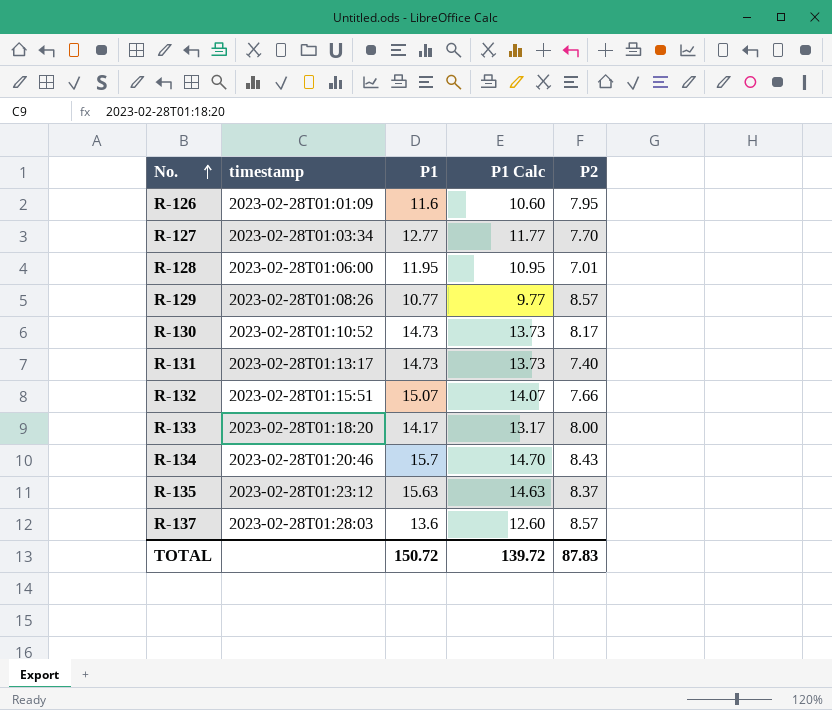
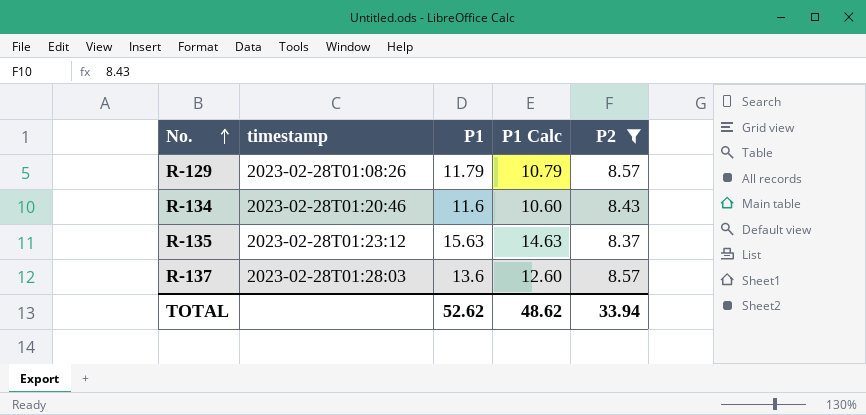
filter: none -> P2 >= 8.37
R-129 | P1: 10.77 -> 11.79
R-129 | P1 Calc: 9.77 -> 10.79
R-134 | P1: 15.7 -> 11.6
R-134 | P1 Calc: 14.70 -> 10.60
TOTAL | P1: 150.72 -> 52.62
TOTAL | P1 Calc: 139.72 -> 48.62
TOTAL | P2: 87.83 -> 33.94

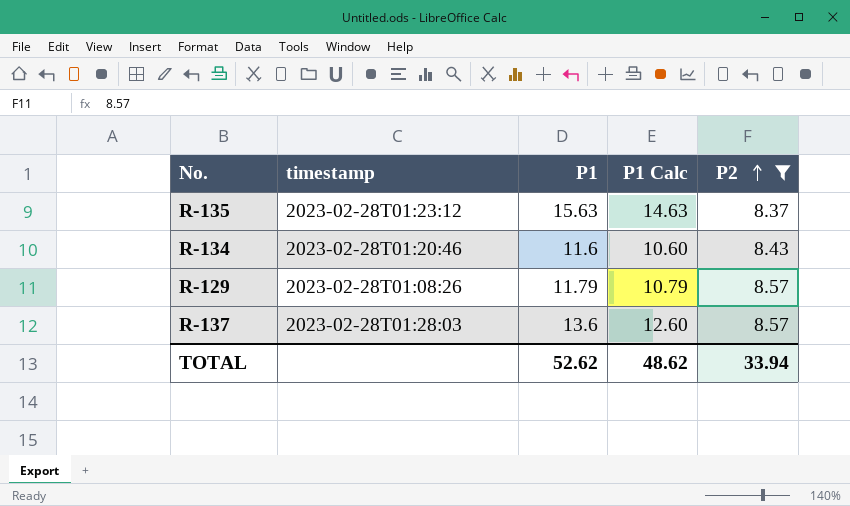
row order: No. ascending -> P2 ascending

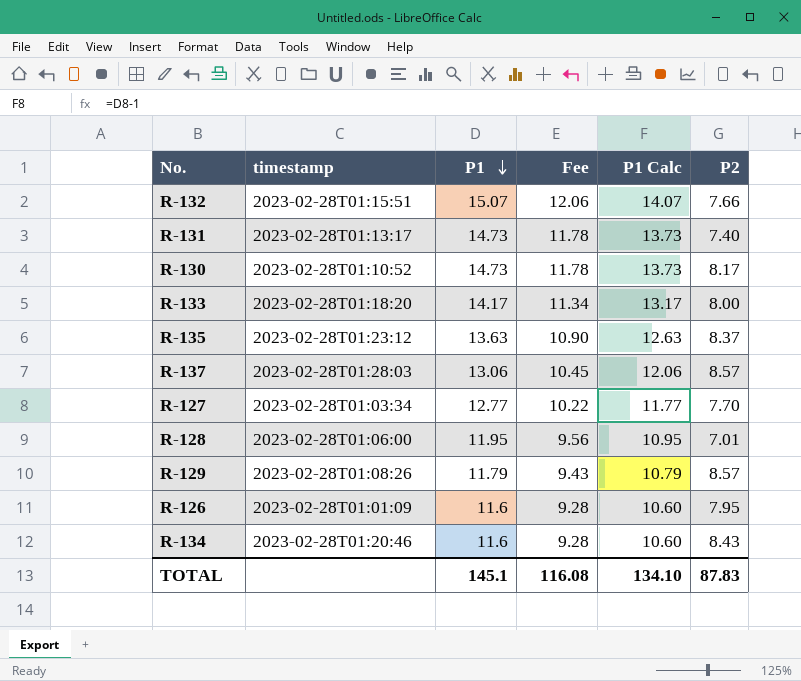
filter: P2 >= 8.37 -> none
row order: P2 ascending -> P1 descending
column Fee | formula: none -> [P1] * 0.8
R-135 | P1: 15.63 -> 13.63
R-135 | P1 Calc: 14.63 -> 12.63
R-137 | P1: 13.6 -> 13.06
R-137 | P1 Calc: 12.60 -> 12.06
TOTAL | P1: 52.62 -> 145.1
TOTAL | P1 Calc: 48.62 -> 134.10
TOTAL | P2: 33.94 -> 87.83

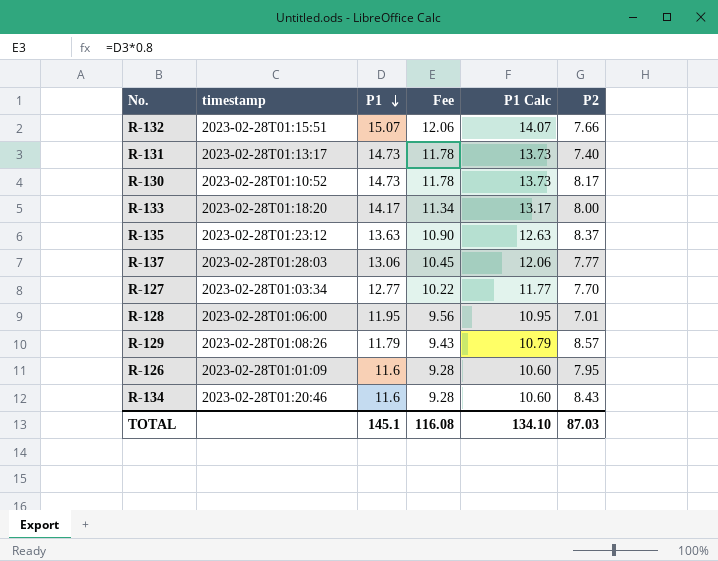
R-137 | P2: 8.57 -> 7.77
TOTAL | P2: 87.83 -> 87.03

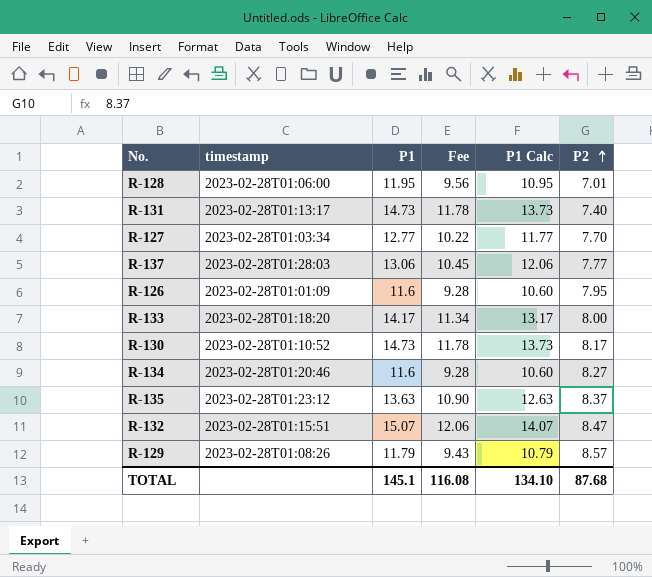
row order: P1 descending -> P2 ascending
R-134 | P2: 8.43 -> 8.27
R-132 | P2: 7.66 -> 8.47
TOTAL | P2: 87.03 -> 87.68

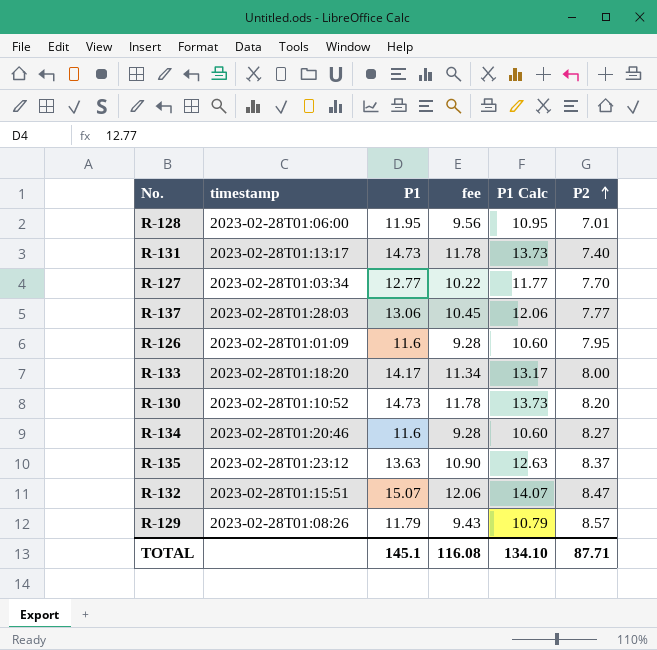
column name: Fee -> fee
R-130 | P2: 8.17 -> 8.20
TOTAL | P2: 87.68 -> 87.71

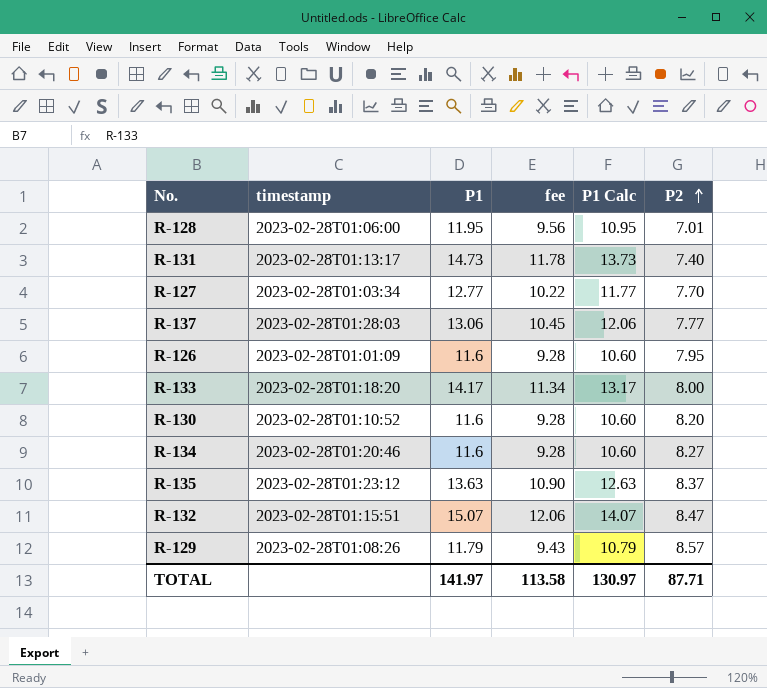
R-130 | P1: 14.73 -> 11.6
R-130 | fee: 11.78 -> 9.28
R-130 | P1 Calc: 13.73 -> 10.60
TOTAL | P1: 145.1 -> 141.97
TOTAL | fee: 116.08 -> 113.58
TOTAL | P1 Calc: 134.10 -> 130.97

